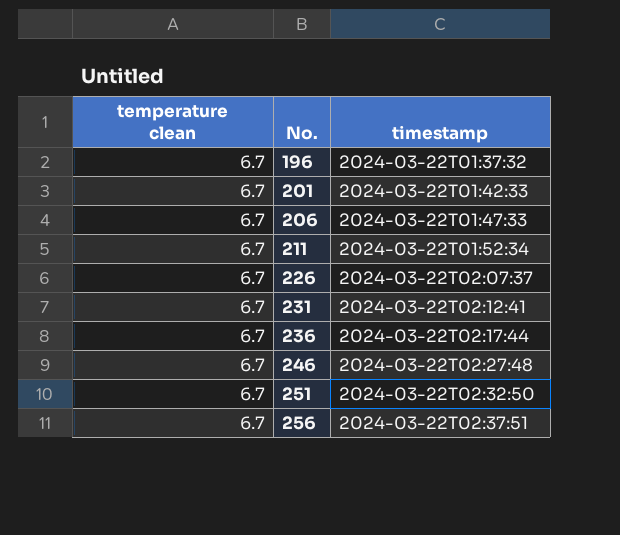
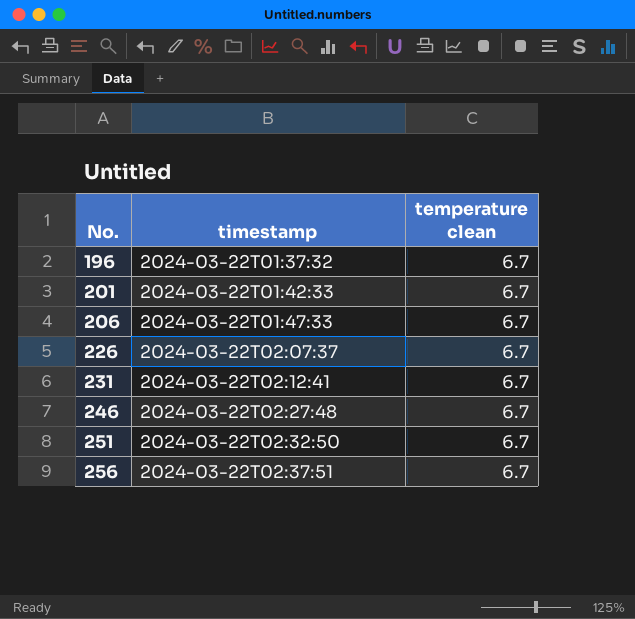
column temperature clean | position: 1 -> 3
row 211: 6.7 | 2024-03-22T01:52:34 -> none
row 236: 6.7 | 2024-03-22T02:17:44 -> none

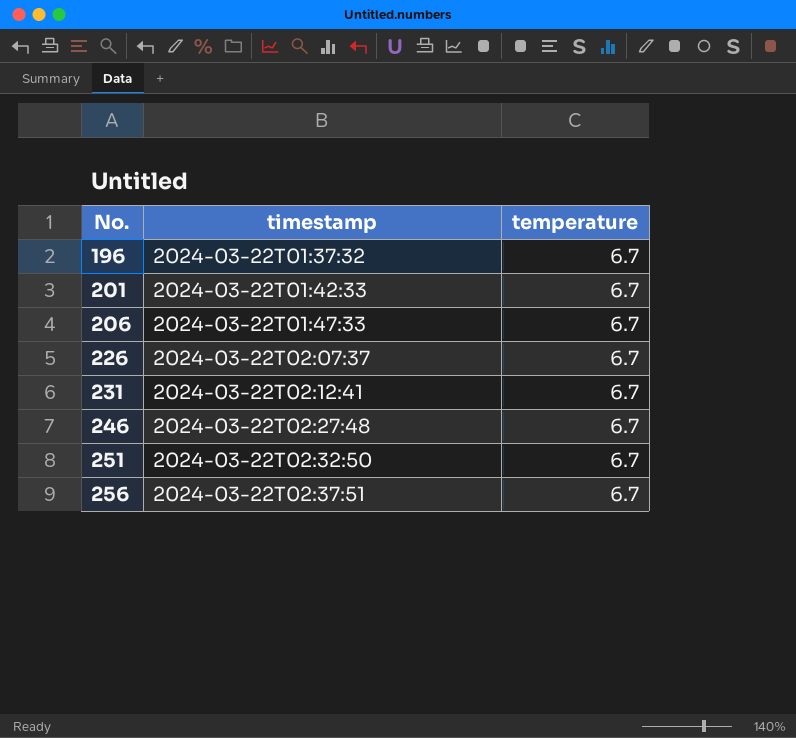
column name: temperature clean -> temperature

